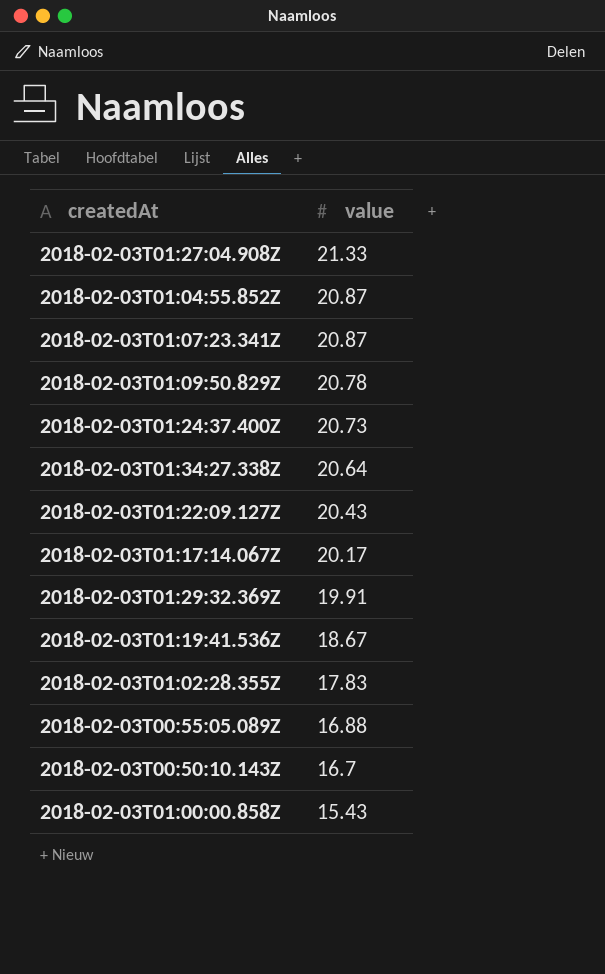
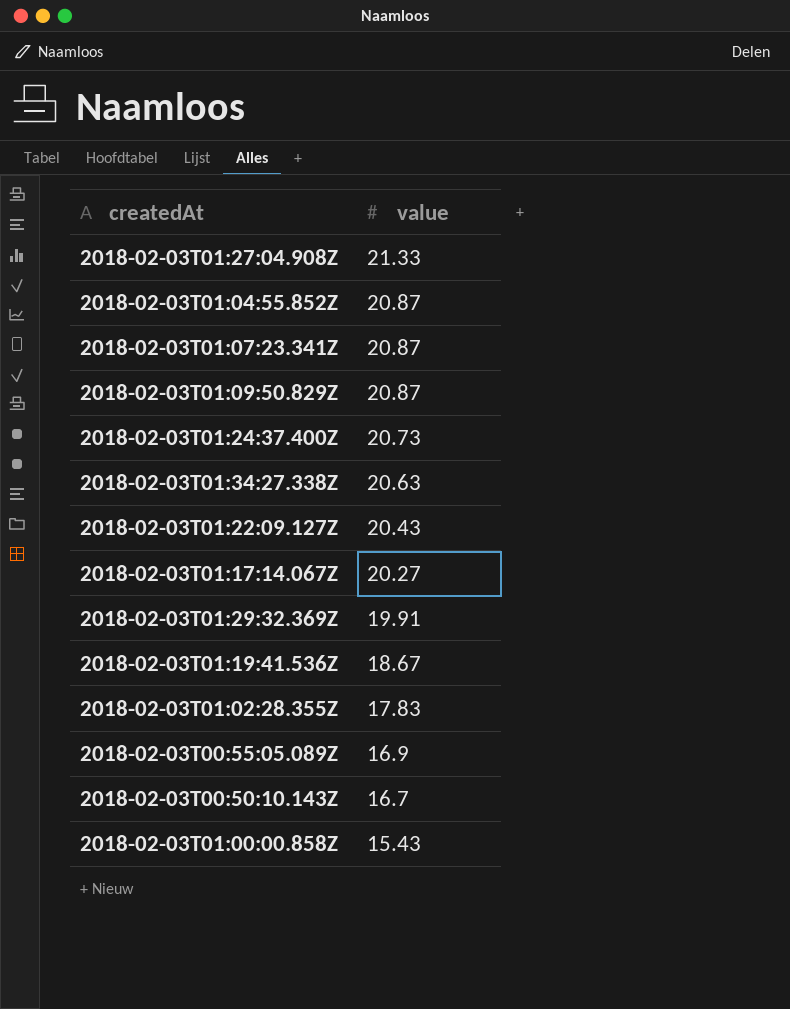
2018-02-03T01:09:50.829Z | value: 20.78 -> 20.87
2018-02-03T01:34:27.338Z | value: 20.64 -> 20.63
2018-02-03T01:17:14.067Z | value: 20.17 -> 20.27
2018-02-03T00:55:05.089Z | value: 16.88 -> 16.9

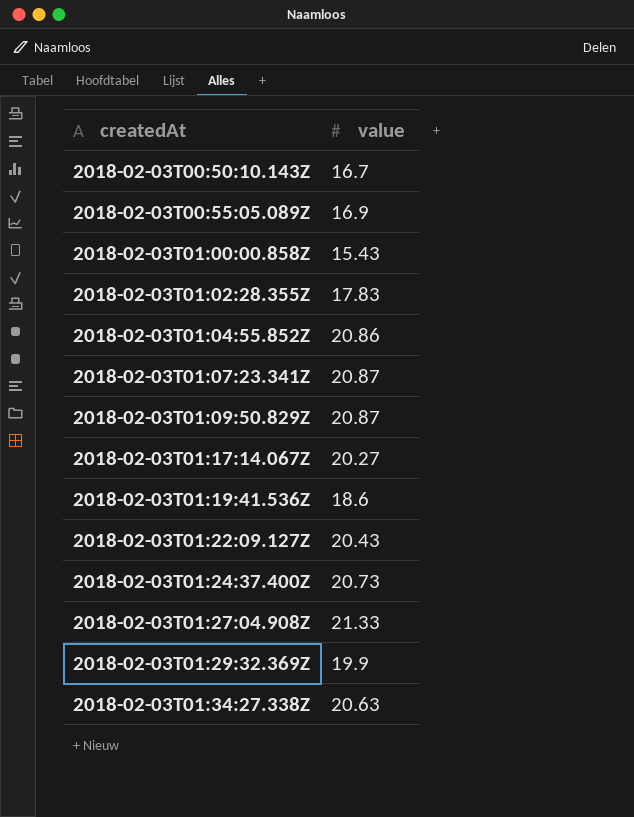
row order: value descending -> createdAt ascending
2018-02-03T01:04:55.852Z | value: 20.87 -> 20.86
2018-02-03T01:19:41.536Z | value: 18.67 -> 18.6
2018-02-03T01:29:32.369Z | value: 19.91 -> 19.9

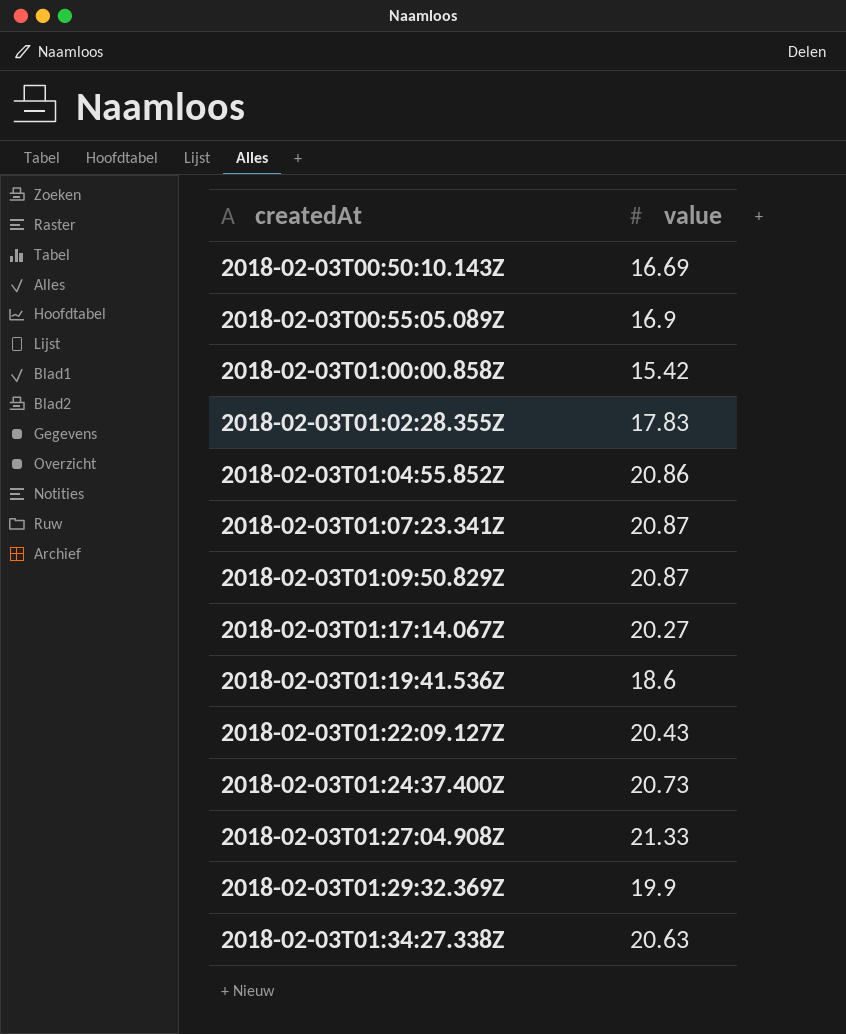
2018-02-03T00:50:10.143Z | value: 16.7 -> 16.69
2018-02-03T01:00:00.858Z | value: 15.43 -> 15.42

